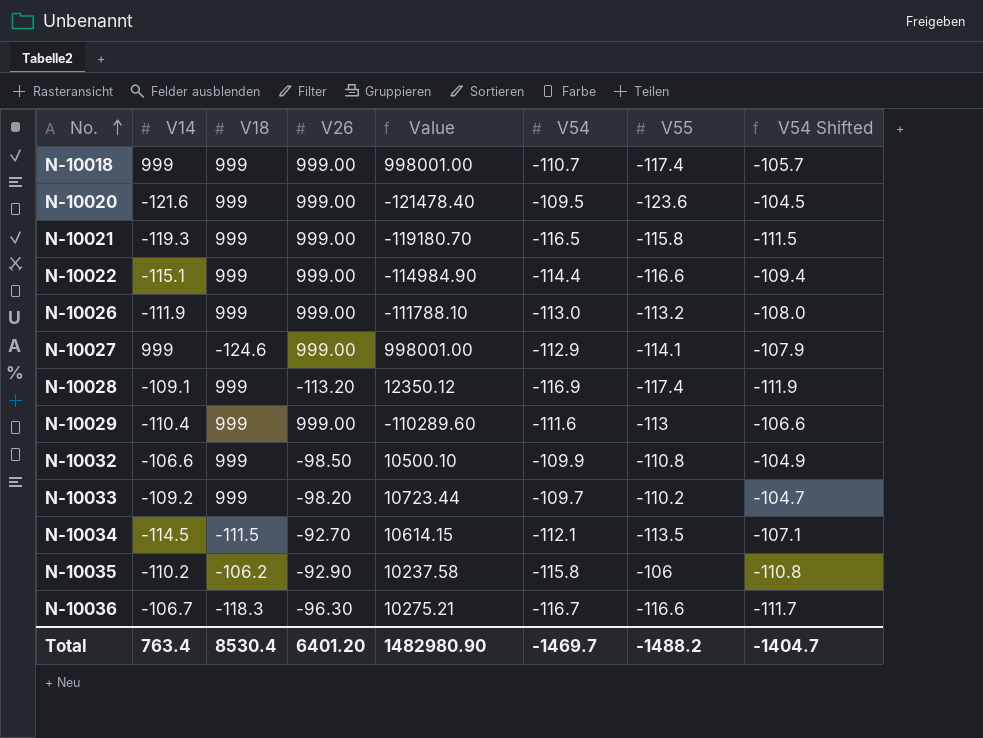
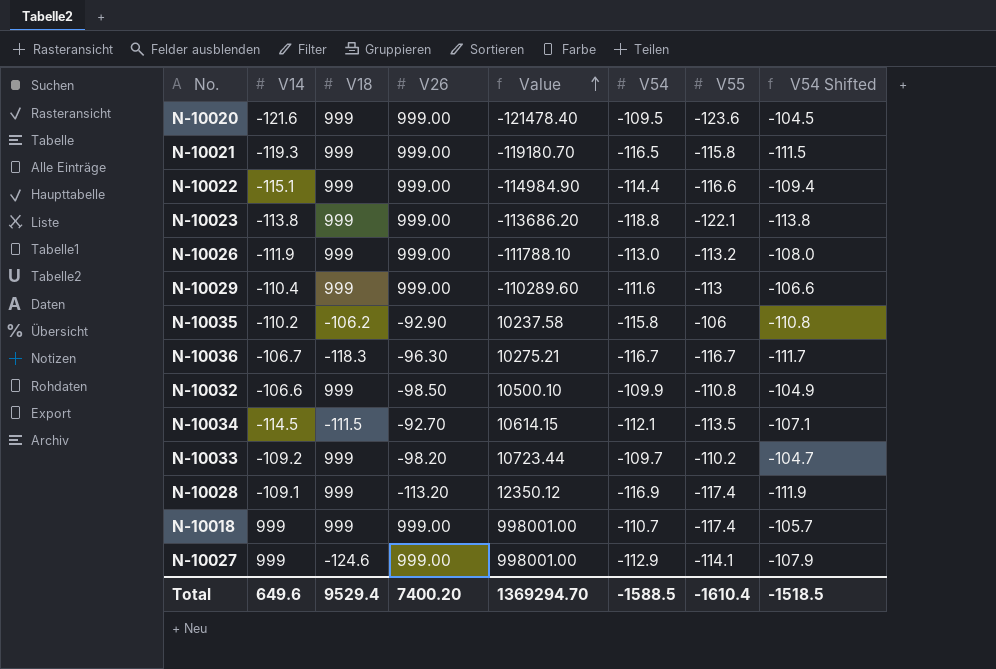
row order: No. ascending -> Value ascending
row N-10023: none -> -113.8 | 999 | 999.00 | -113686.20 | -118.8 | -122.1 | -113.8
N-10036 | V55: -116.6 -> -116.7
Total | V14: 763.4 -> 649.6
Total | V18: 8530.4 -> 9529.4
Total | V26: 6401.20 -> 7400.20
Total | Value: 1482980.90 -> 1369294.70
Total | V54: -1469.7 -> -1588.5
Total | V55: -1488.2 -> -1610.4
Total | V54 Shifted: -1404.7 -> -1518.5

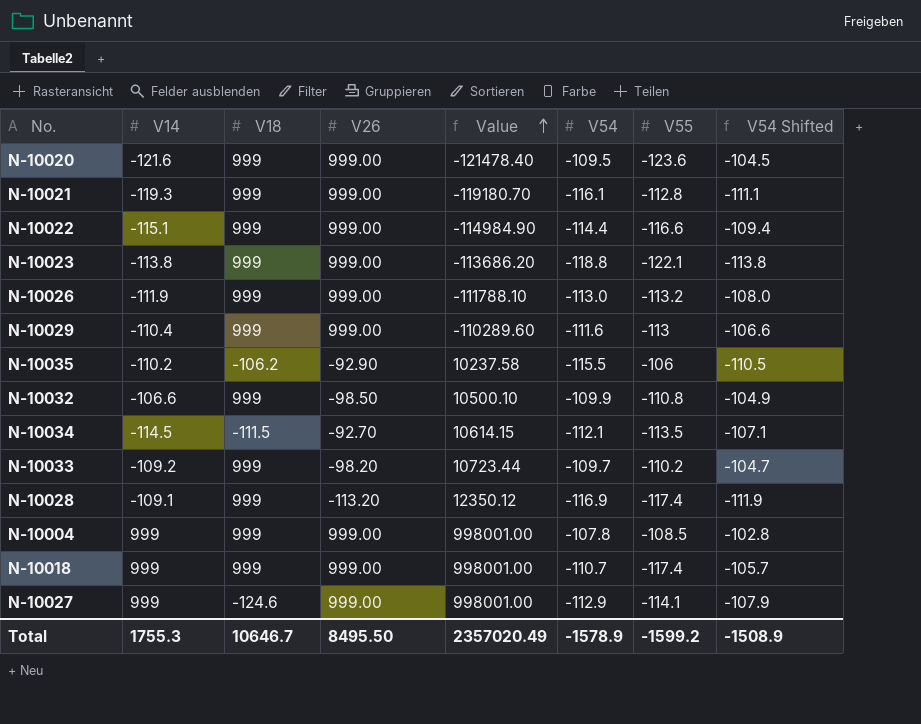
row N-10036: -106.7 | -118.3 | -96.30 | 10275.21 | -116.7 | -116.7 | -111.7 -> none
N-10021 | V54: -116.5 -> -116.1
N-10021 | V55: -115.8 -> -112.8
N-10021 | V54 Shifted: -111.5 -> -111.1
N-10035 | V54: -115.8 -> -115.5
N-10035 | V54 Shifted: -110.8 -> -110.5
row N-10004: none -> 999 | 999 | 999.00 | 998001.00 | -107.8 | -108.5 | -102.8
Total | V14: 649.6 -> 1755.3
Total | V18: 9529.4 -> 10646.7
Total | V26: 7400.20 -> 8495.50
Total | Value: 1369294.70 -> 2357020.49
Total | V54: -1588.5 -> -1578.9
Total | V55: -1610.4 -> -1599.2
Total | V54 Shifted: -1518.5 -> -1508.9

